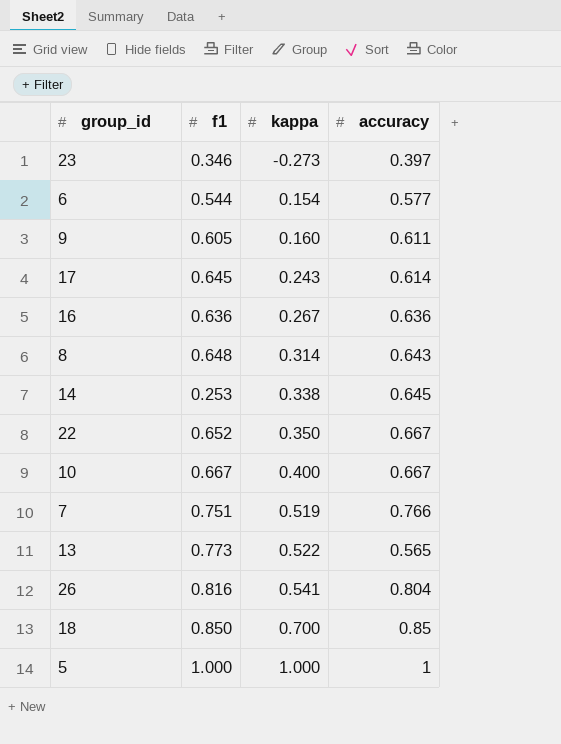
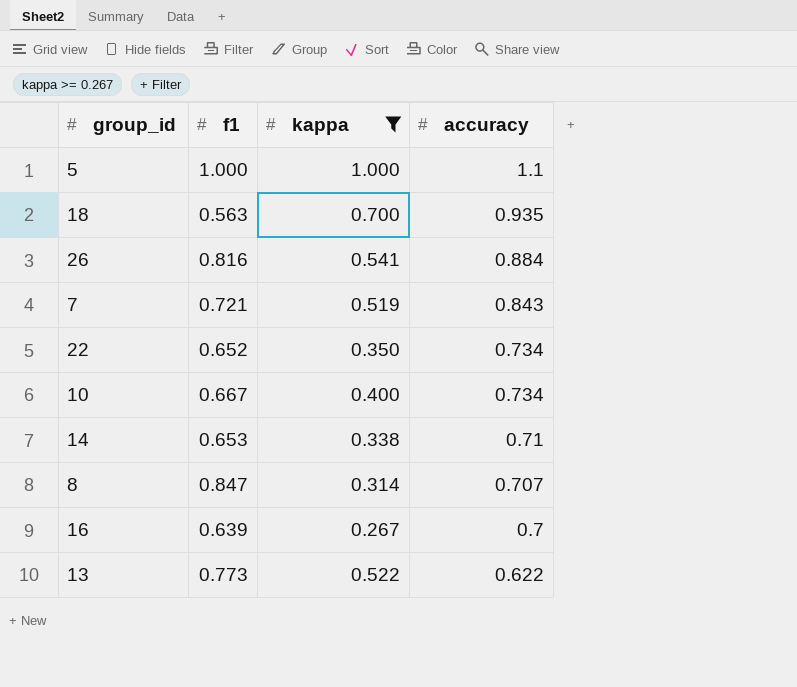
filter: none -> kappa >= 0.267
row order: kappa ascending -> accuracy descending
5 | accuracy: 1 -> 1.1
18 | f1: 0.850 -> 0.563
18 | accuracy: 0.85 -> 0.935
26 | accuracy: 0.804 -> 0.884
7 | f1: 0.751 -> 0.721
7 | accuracy: 0.766 -> 0.843
22 | accuracy: 0.667 -> 0.734
10 | accuracy: 0.667 -> 0.734
14 | f1: 0.253 -> 0.653
14 | accuracy: 0.645 -> 0.71
8 | f1: 0.648 -> 0.847
8 | accuracy: 0.643 -> 0.707
16 | f1: 0.636 -> 0.639
16 | accuracy: 0.636 -> 0.7
13 | accuracy: 0.565 -> 0.622

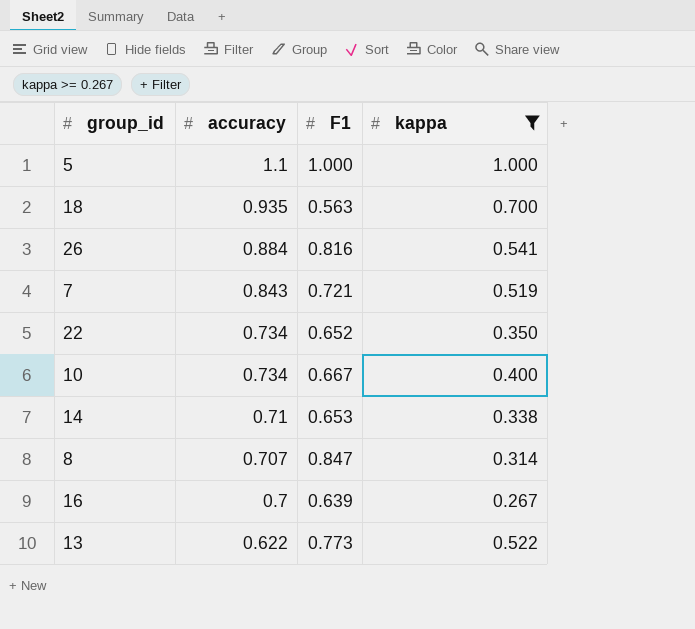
column accuracy | position: 4 -> 2
column name: f1 -> F1

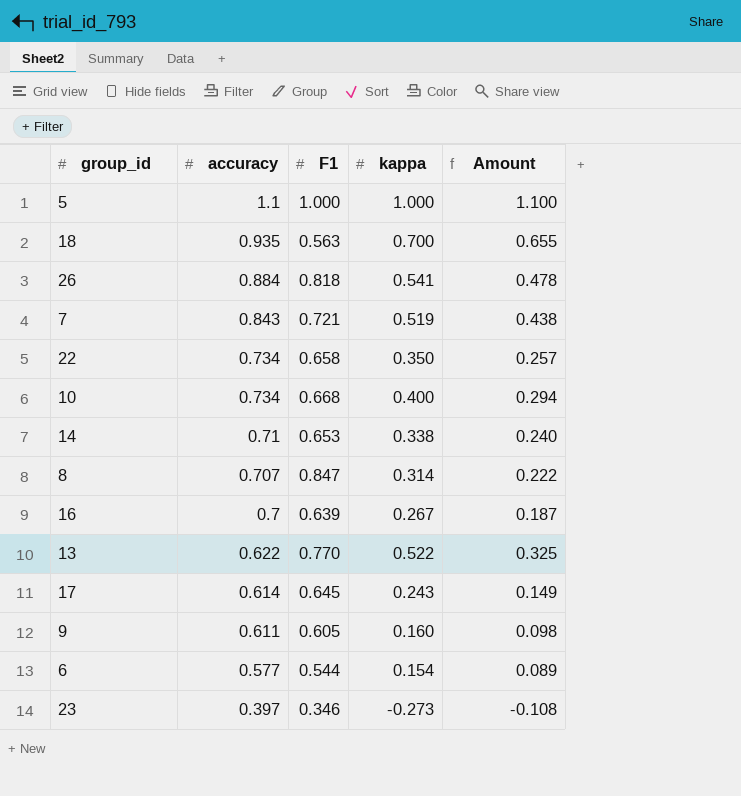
filter: kappa >= 0.267 -> none
column Amount | formula: none -> [accuracy] * [kappa]
26 | F1: 0.816 -> 0.818
22 | F1: 0.652 -> 0.658
10 | F1: 0.667 -> 0.668
13 | F1: 0.773 -> 0.770

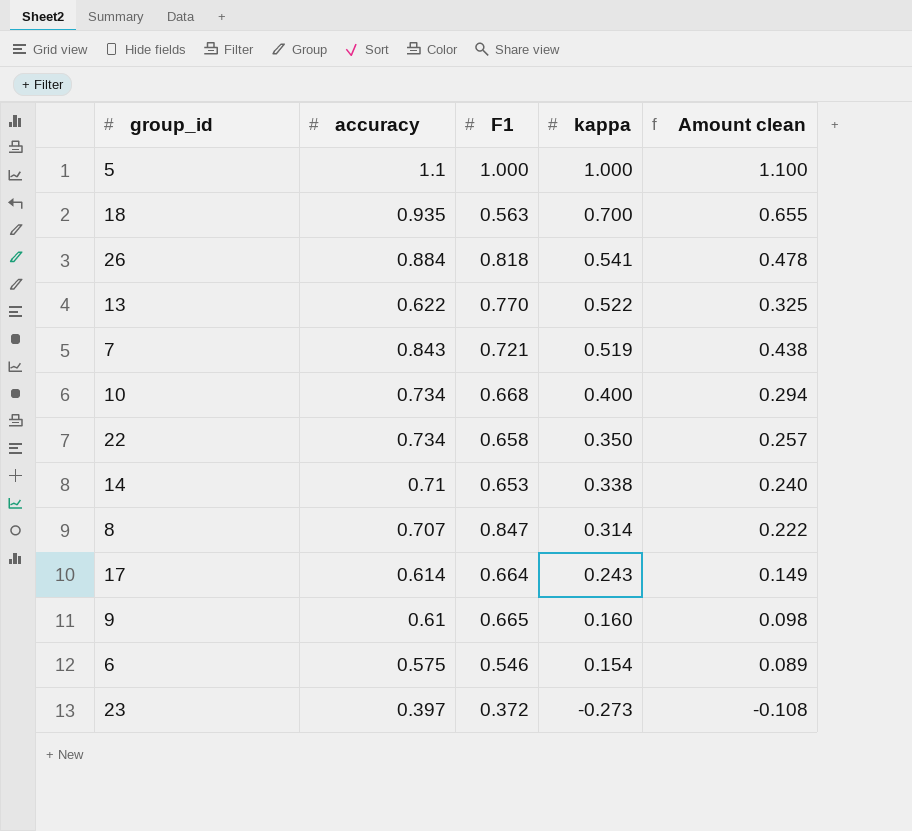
row order: accuracy descending -> kappa descending
column name: Amount -> Amount clean
row 16: 0.7 | 0.639 | 0.267 | 0.187 -> none
17 | F1: 0.645 -> 0.664
9 | accuracy: 0.611 -> 0.61
9 | F1: 0.605 -> 0.665
6 | accuracy: 0.577 -> 0.575
6 | F1: 0.544 -> 0.546
23 | F1: 0.346 -> 0.372

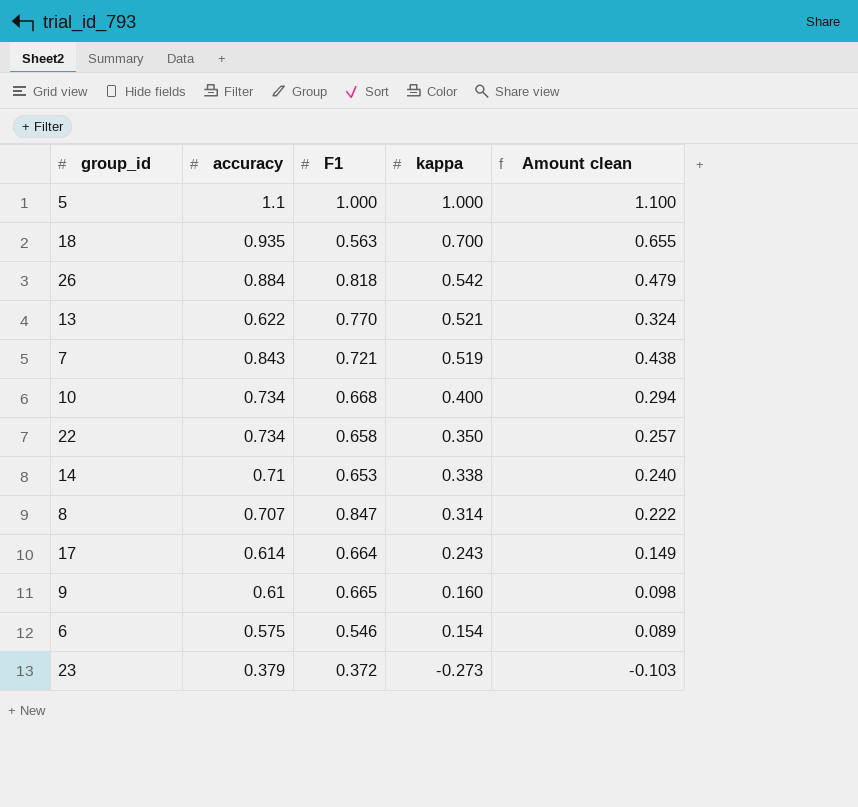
26 | kappa: 0.541 -> 0.542
26 | Amount clean: 0.478 -> 0.479
13 | kappa: 0.522 -> 0.521
13 | Amount clean: 0.325 -> 0.324
23 | accuracy: 0.397 -> 0.379
23 | Amount clean: -0.108 -> -0.103

